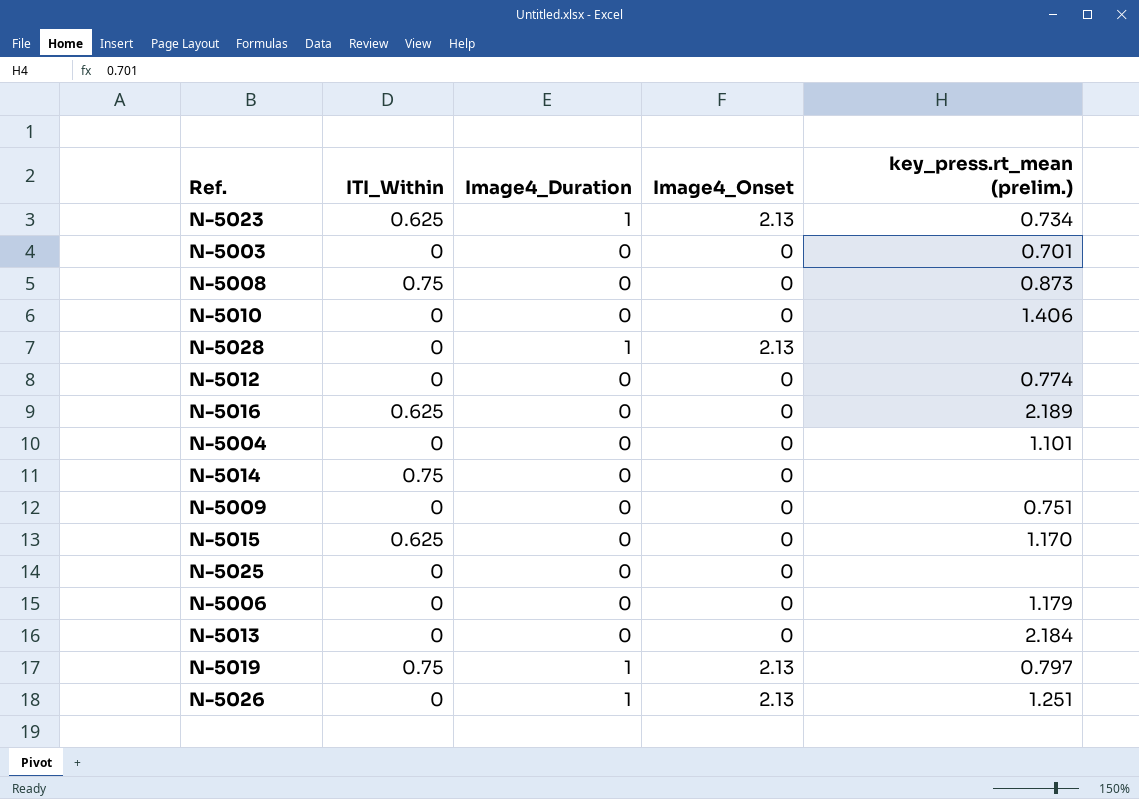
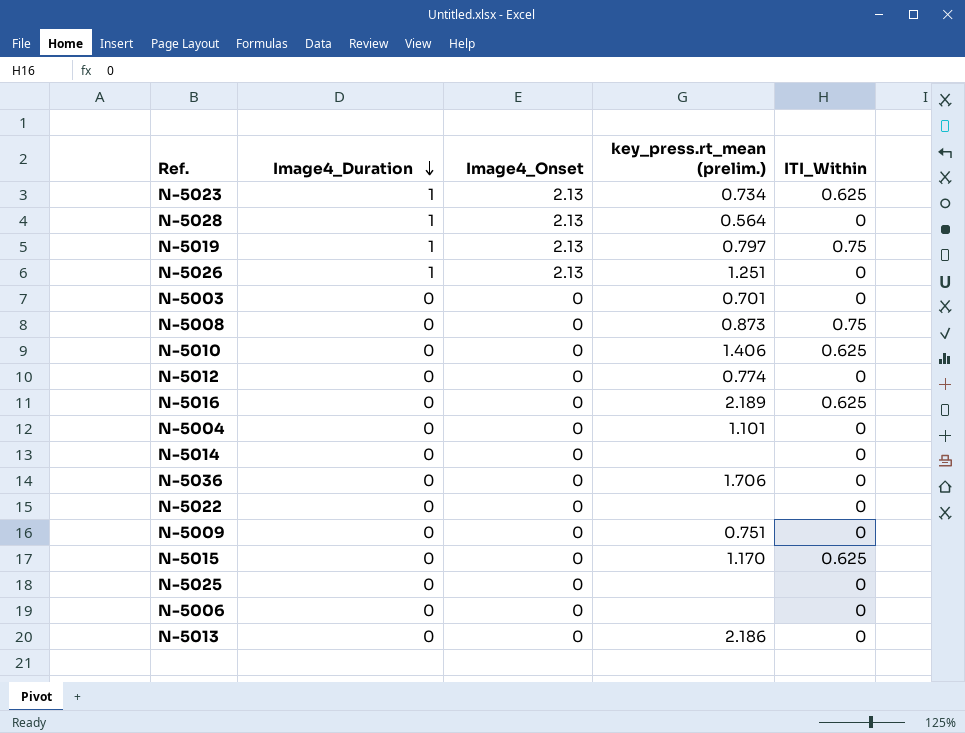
row order: none -> Image4_Duration descending
column ITI_Within | position: 2 -> 5
N-5028 | key_press.rt_mean (prelim.): none -> 0.564
N-5010 | ITI_Within: 0 -> 0.625
N-5014 | ITI_Within: 0.75 -> 0
row N-5036: none -> 0 | 0 | 1.706 | 0
row N-5022: none -> 0 | 0 | none | 0
N-5006 | key_press.rt_mean (prelim.): 1.179 -> none
N-5013 | key_press.rt_mean (prelim.): 2.184 -> 2.186

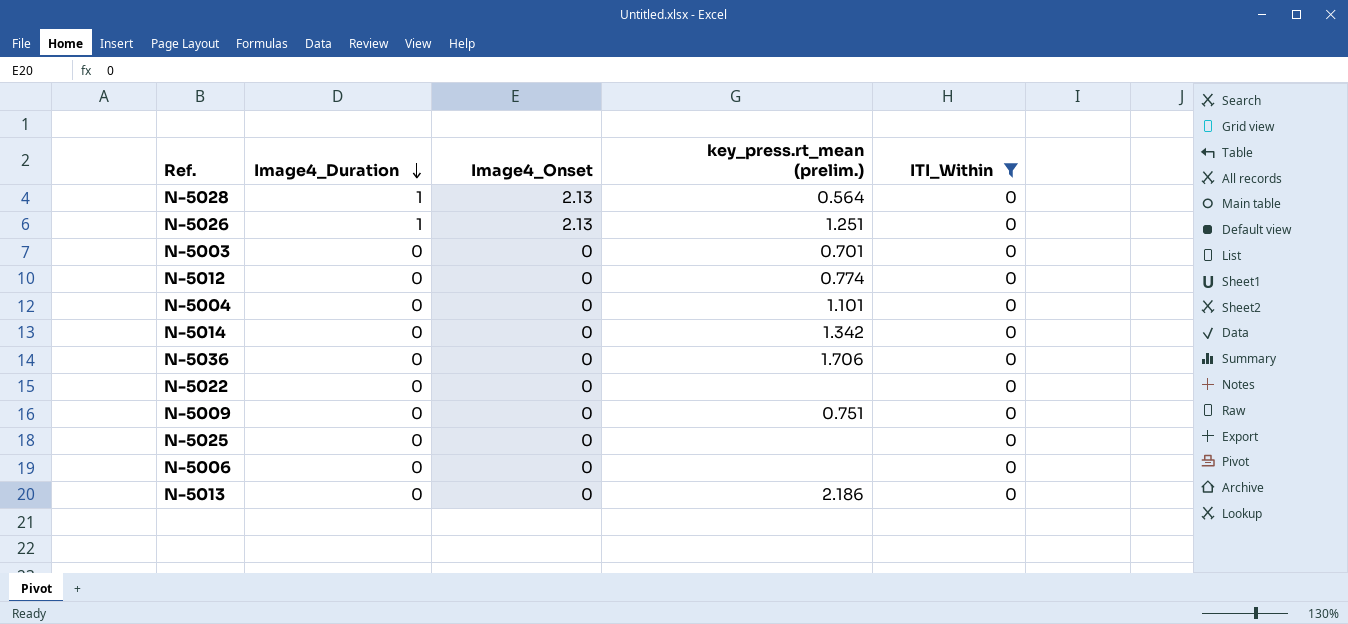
filter: none -> ITI_Within = 0
N-5014 | key_press.rt_mean (prelim.): none -> 1.342

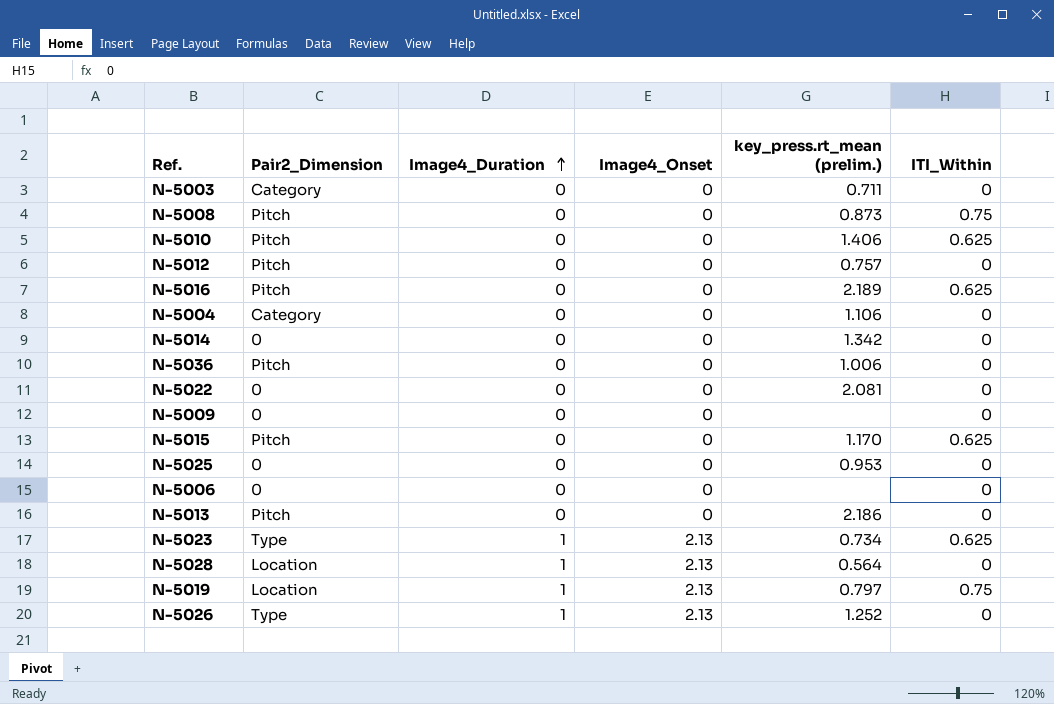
filter: ITI_Within = 0 -> none
row order: Image4_Duration descending -> Image4_Duration ascending
column Pair2_Dimension | position: none -> 2
N-5003 | key_press.rt_mean (prelim.): 0.701 -> 0.711
N-5012 | key_press.rt_mean (prelim.): 0.774 -> 0.757
N-5004 | key_press.rt_mean (prelim.): 1.101 -> 1.106
N-5036 | key_press.rt_mean (prelim.): 1.706 -> 1.006
N-5022 | key_press.rt_mean (prelim.): none -> 2.081
N-5009 | key_press.rt_mean (prelim.): 0.751 -> none
N-5025 | key_press.rt_mean (prelim.): none -> 0.953
N-5026 | key_press.rt_mean (prelim.): 1.251 -> 1.252

